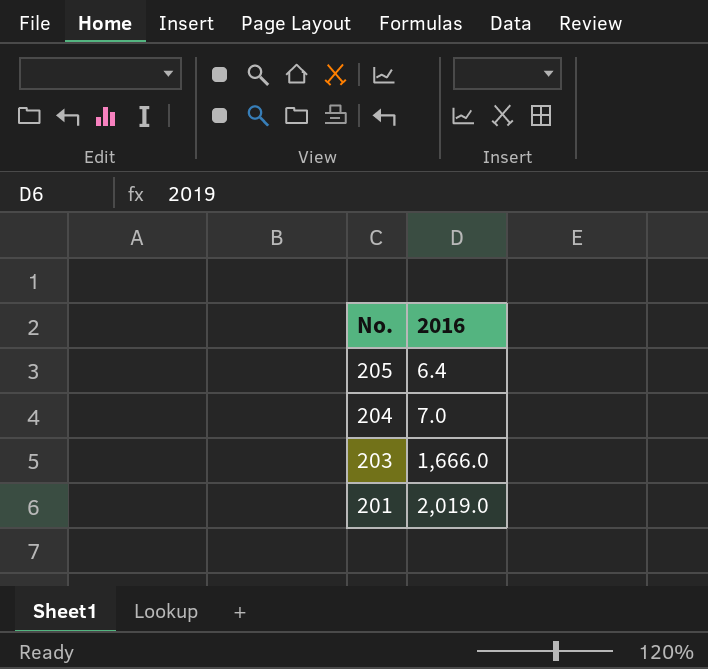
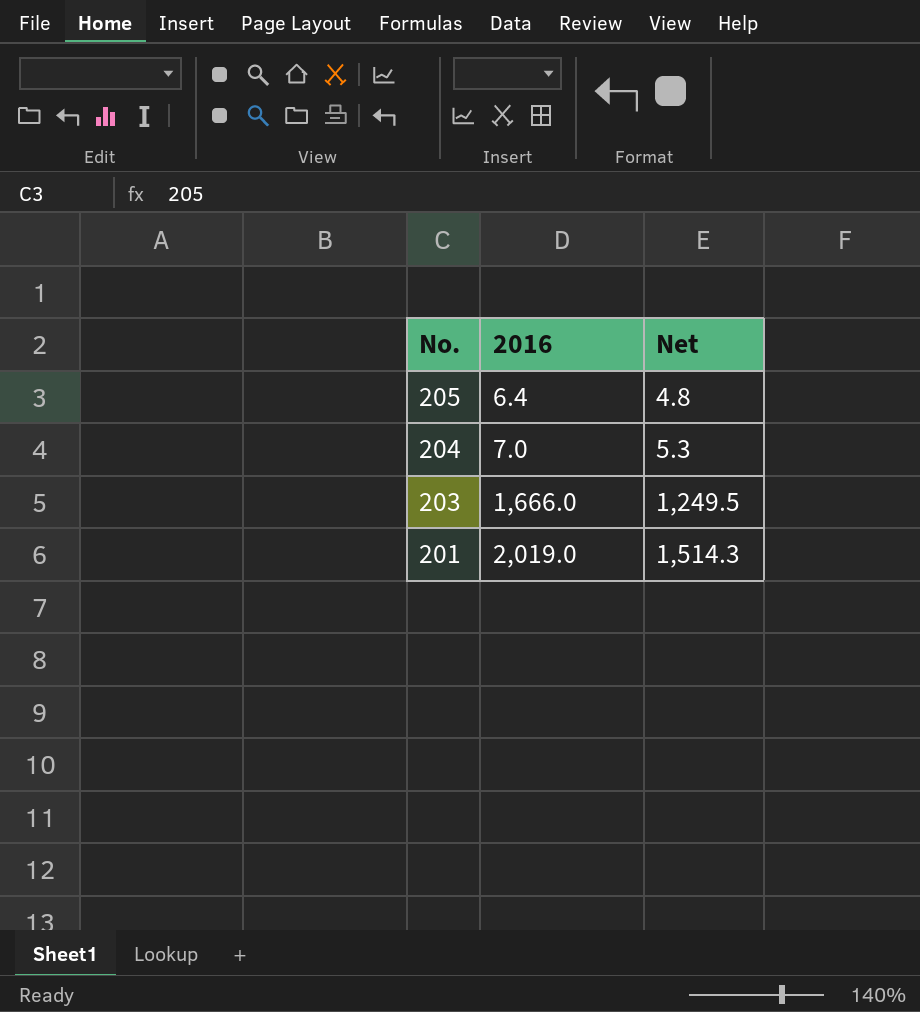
column Net | formula: none -> [2016] * 0.75

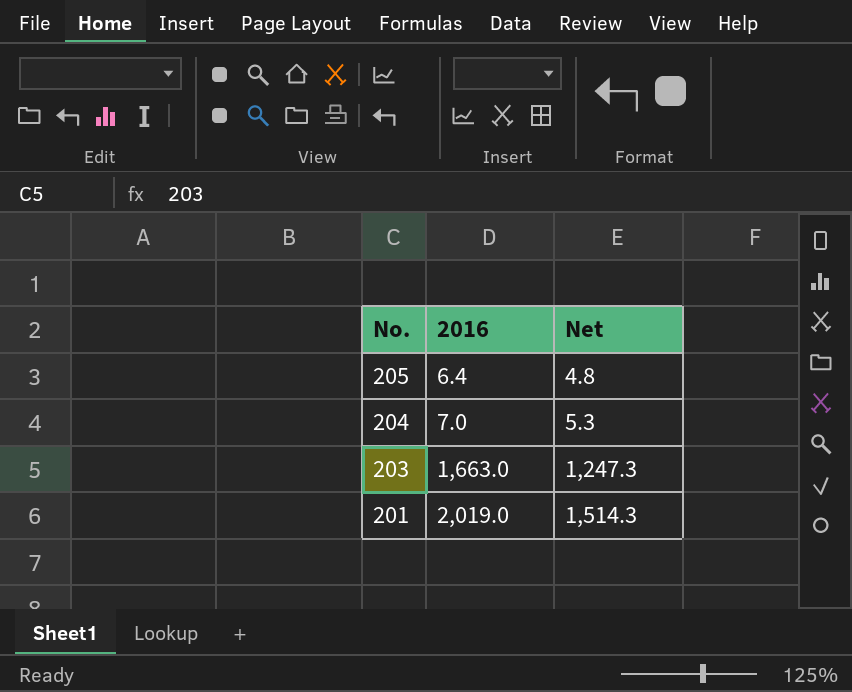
203 | 2016: 1,666.0 -> 1,663.0
203 | Net: 1,249.5 -> 1,247.3

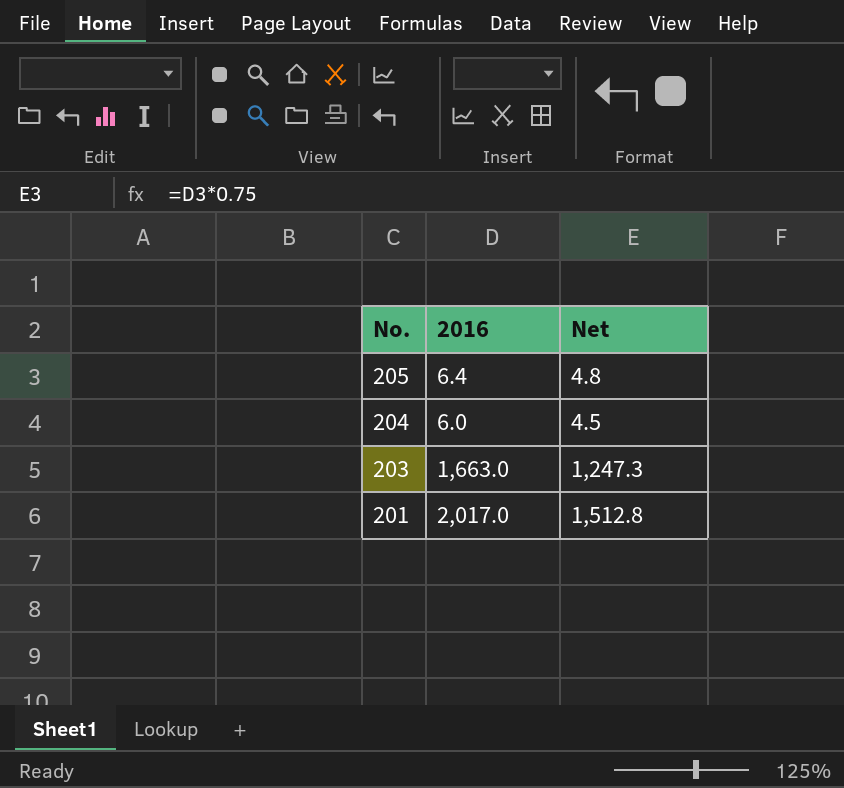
204 | 2016: 7.0 -> 6.0
204 | Net: 5.3 -> 4.5
201 | 2016: 2,019.0 -> 2,017.0
201 | Net: 1,514.3 -> 1,512.8

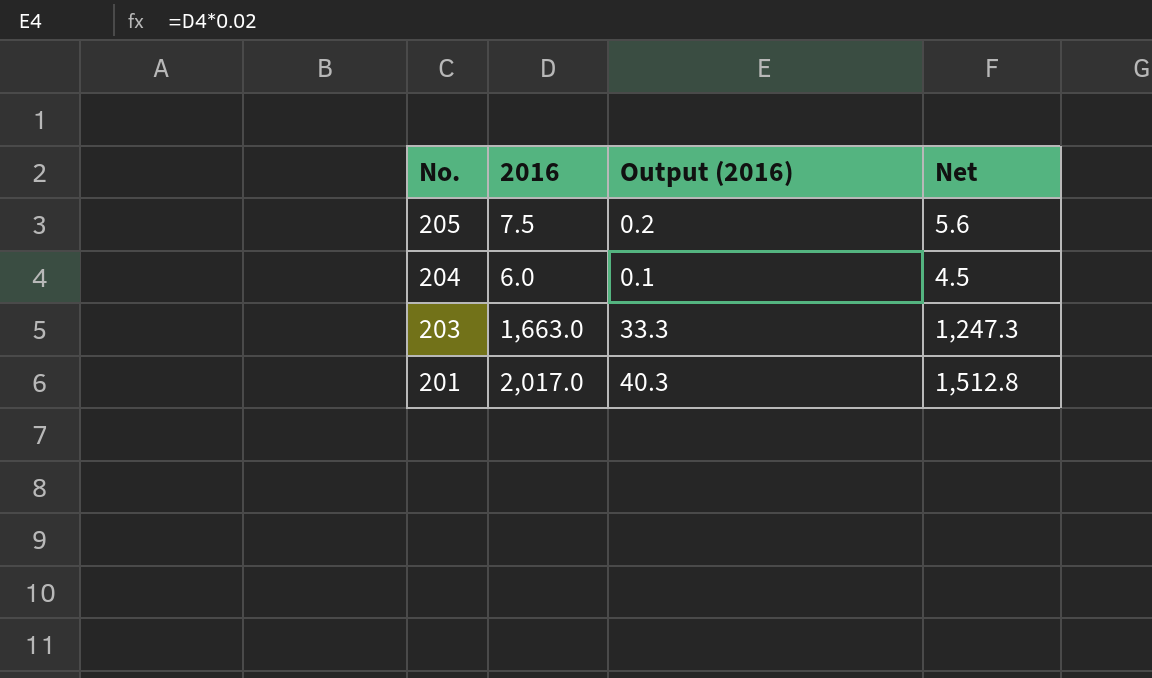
column Output (2016) | formula: none -> [2016] * 0.02
205 | 2016: 6.4 -> 7.5
205 | Net: 4.8 -> 5.6

